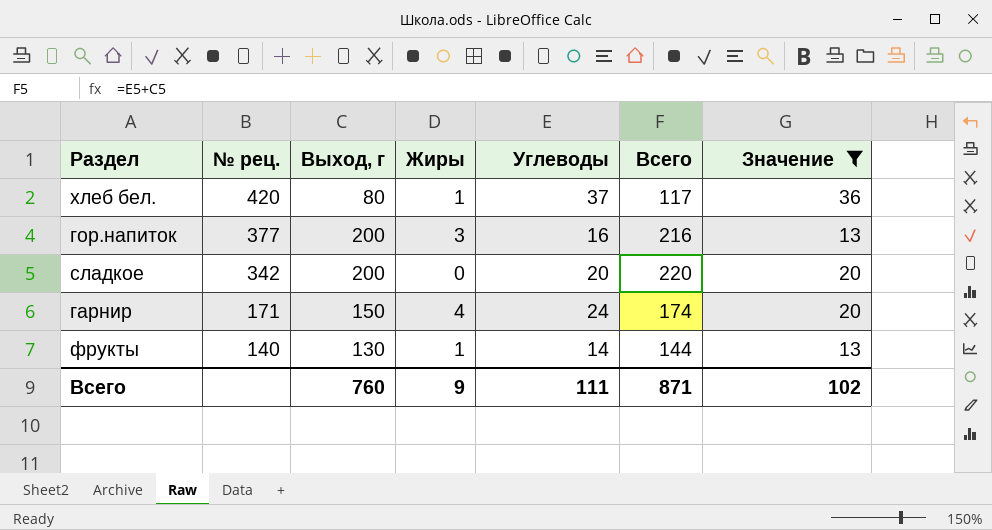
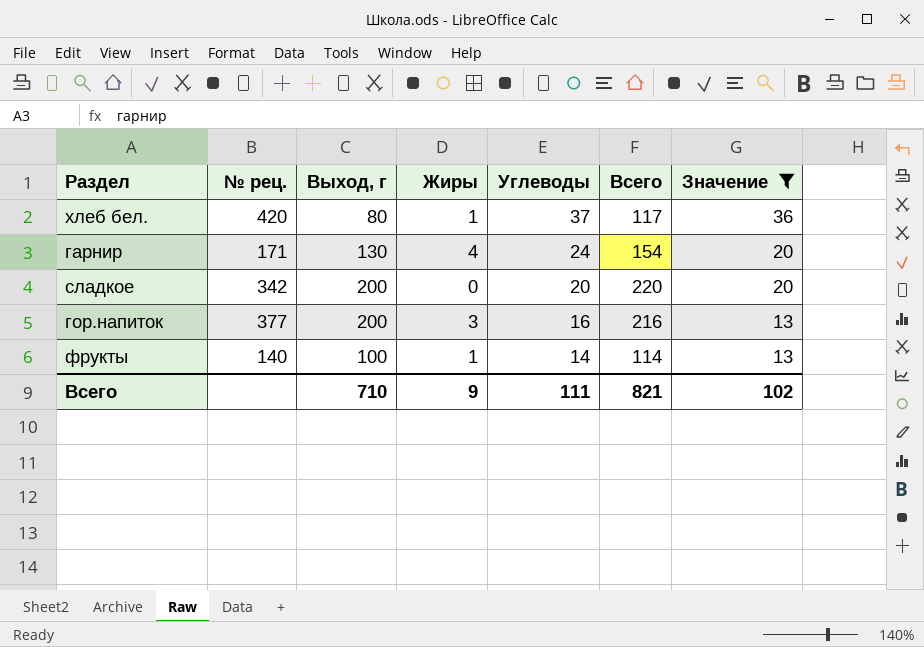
row order: № рец. descending -> Углеводы descending
гарнир | Выход, г: 150 -> 130
гарнир | Всего: 174 -> 154
фрукты | Выход, г: 130 -> 100
фрукты | Всего: 144 -> 114
Всего | Выход, г: 760 -> 710
Всего | Всего: 871 -> 821

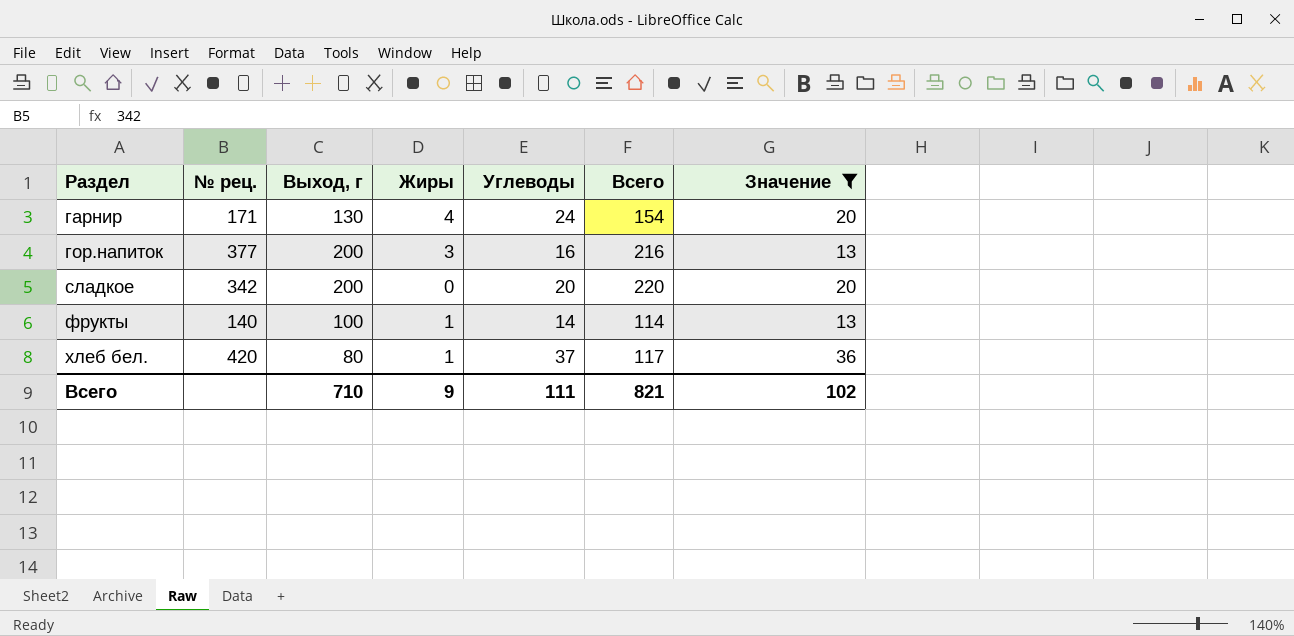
row order: Углеводы descending -> Раздел ascending

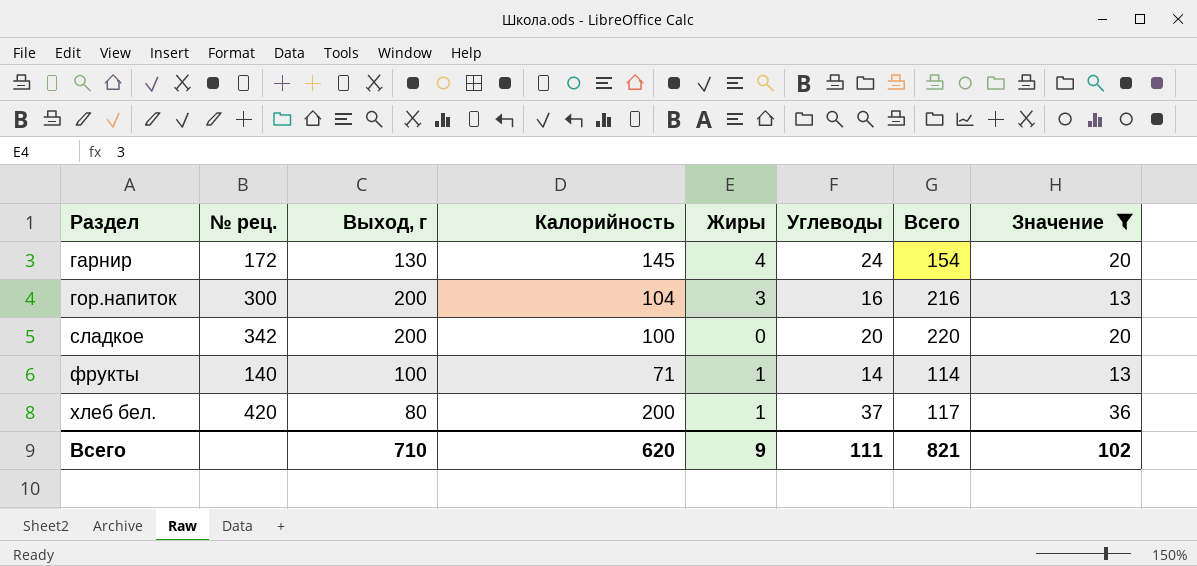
column Калорийность | position: none -> 4
гарнир | № рец.: 171 -> 172
гор.напиток | № рец.: 377 -> 300

